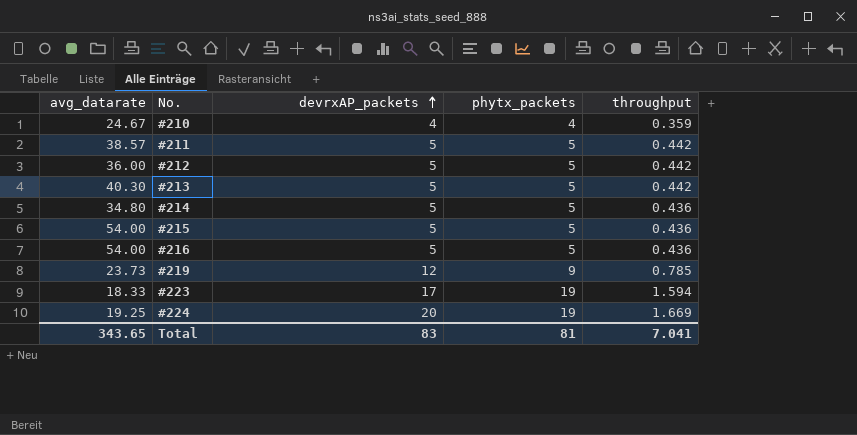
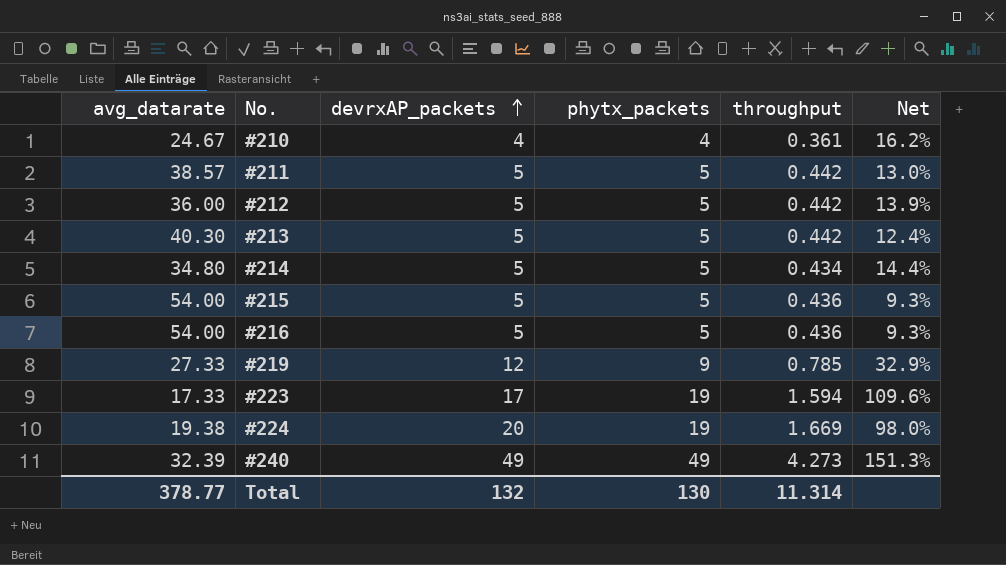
column Net | formula: none -> [phytx_packets] / [avg_datarate]
#210 | throughput: 0.359 -> 0.361
#214 | throughput: 0.436 -> 0.434
#219 | avg_datarate: 23.73 -> 27.33
#223 | avg_datarate: 18.33 -> 17.33
#224 | avg_datarate: 19.25 -> 19.38
row #240: none -> 32.39 | 49 | 49 | 4.273 | 151.3%
Total | avg_datarate: 343.65 -> 378.77
Total | devrxAP_packets: 83 -> 132
Total | phytx_packets: 81 -> 130
Total | throughput: 7.041 -> 11.314

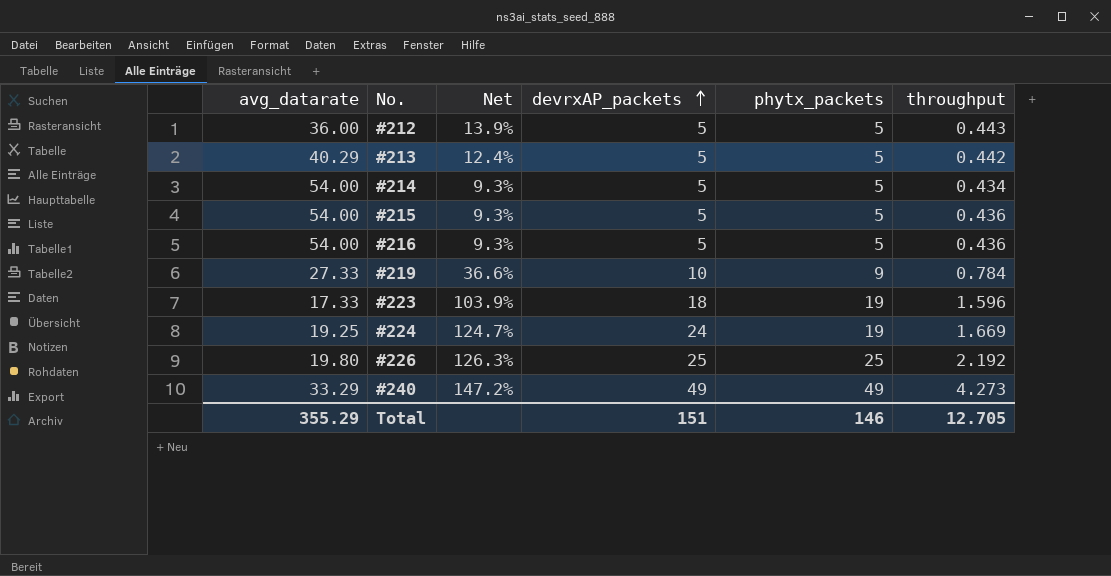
column Net | formula: [phytx_packets] / [avg_datarate] -> [devrxAP_packets] / [avg_datarate]
column Net | position: 6 -> 3
row #210: 24.67 | 4 | 4 | 0.361 | 16.2% -> none
row #211: 38.57 | 5 | 5 | 0.442 | 13.0% -> none
#212 | throughput: 0.442 -> 0.443
#213 | avg_datarate: 40.30 -> 40.29
#214 | avg_datarate: 34.80 -> 54.00
#219 | devrxAP_packets: 12 -> 10
#219 | throughput: 0.785 -> 0.784
#223 | devrxAP_packets: 17 -> 18
#223 | throughput: 1.594 -> 1.596
#224 | avg_datarate: 19.38 -> 19.25
#224 | devrxAP_packets: 20 -> 24
row #226: none -> 19.80 | 126.3% | 25 | 25 | 2.192
#240 | avg_datarate: 32.39 -> 33.29
Total | avg_datarate: 378.77 -> 355.29
Total | devrxAP_packets: 132 -> 151
Total | phytx_packets: 130 -> 146
Total | throughput: 11.314 -> 12.705

